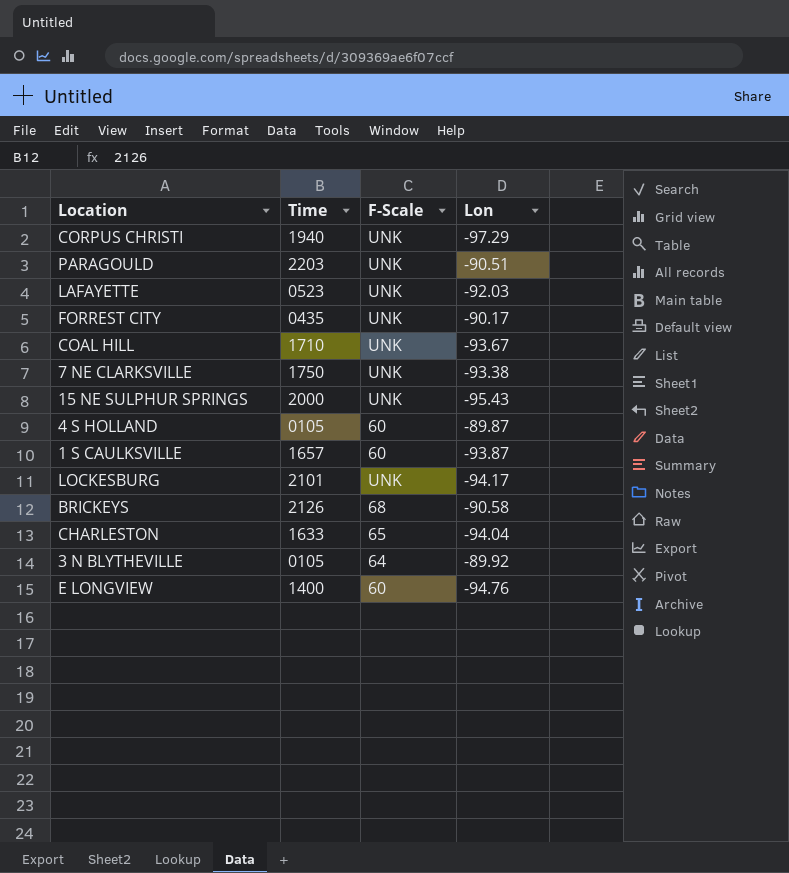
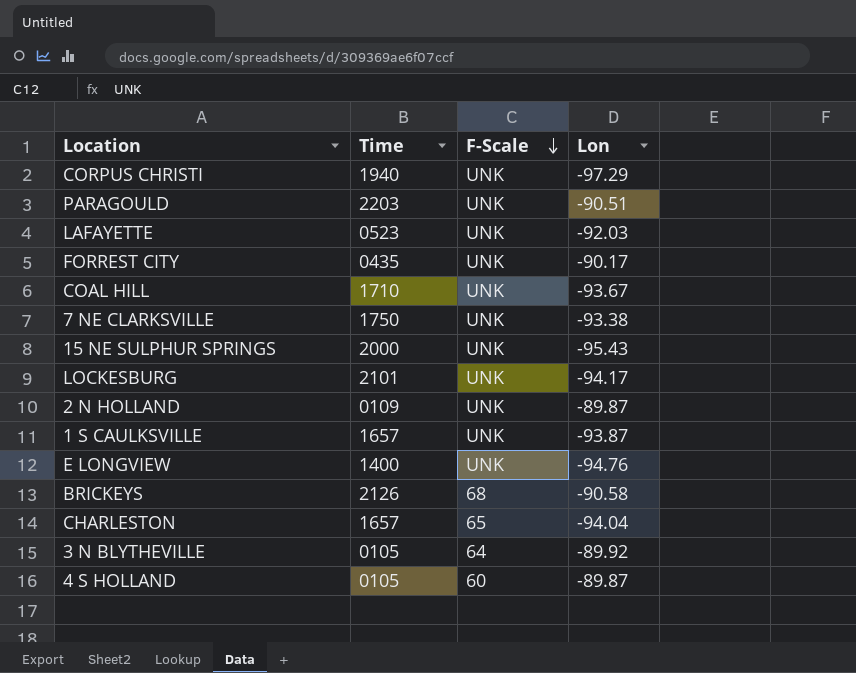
row order: none -> F-Scale descending
row 2 N HOLLAND: none -> 0109 | UNK | -89.87
1 S CAULKSVILLE | F-Scale: 60 -> UNK
E LONGVIEW | F-Scale: 60 -> UNK
CHARLESTON | Time: 1633 -> 1657

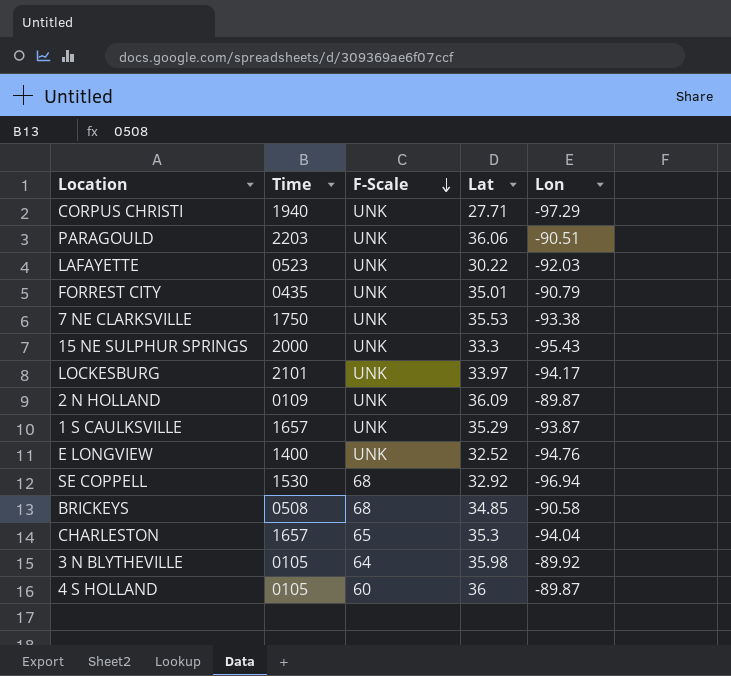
column Lat | position: none -> 4
row COAL HILL: 1710 | UNK | -93.67 -> none
FORREST CITY | Lon: -90.17 -> -90.79
row SE COPPELL: none -> 1530 | 68 | 32.92 | -96.94
BRICKEYS | Time: 2126 -> 0508

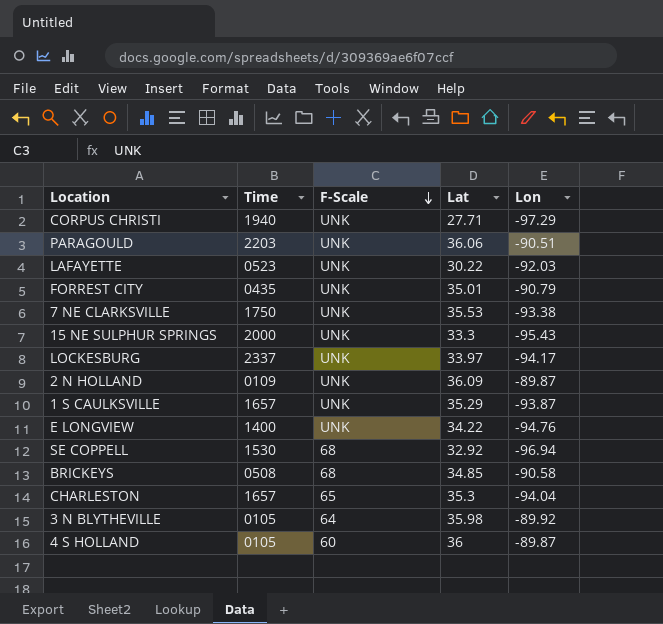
LOCKESBURG | Time: 2101 -> 2337
E LONGVIEW | Lat: 32.52 -> 34.22

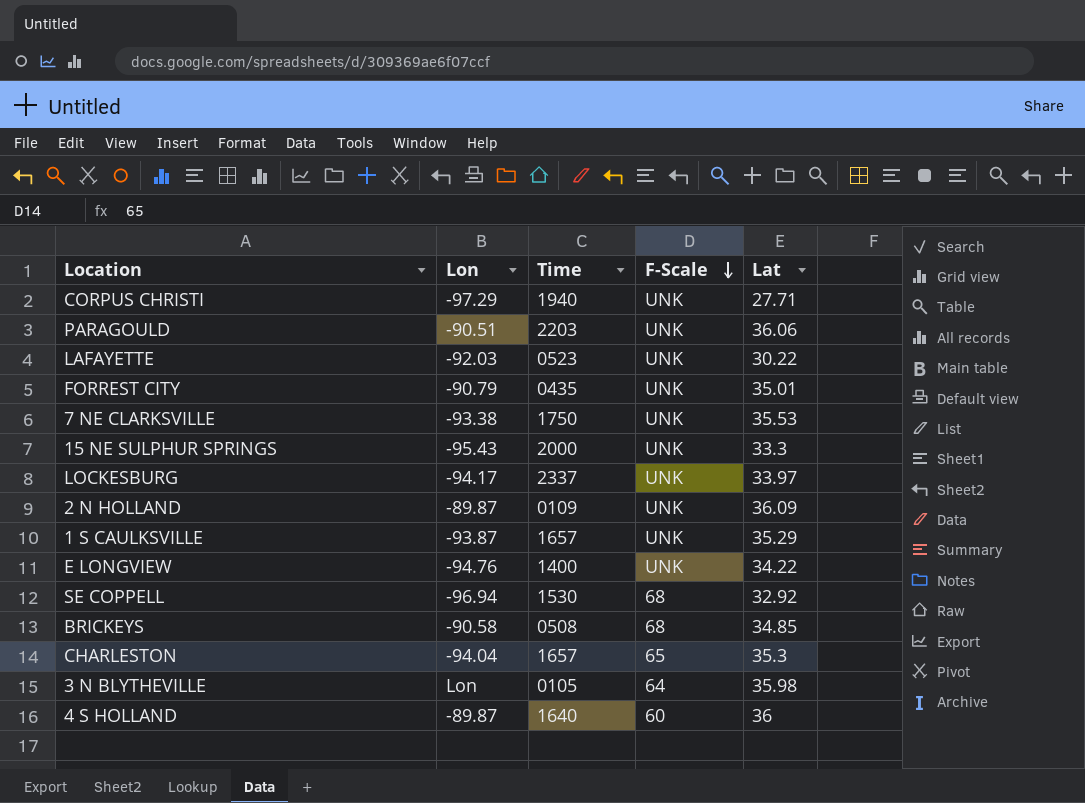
column Lon | position: 5 -> 2
3 N BLYTHEVILLE | Lon: -89.92 -> Lon
4 S HOLLAND | Time: 0105 -> 1640

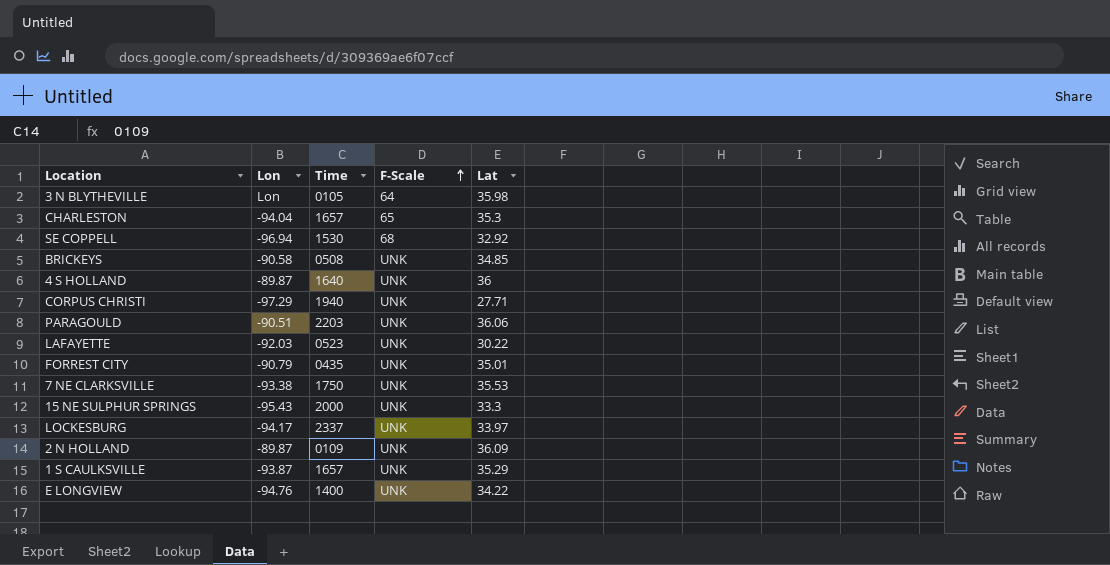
row order: F-Scale descending -> F-Scale ascending
BRICKEYS | F-Scale: 68 -> UNK
4 S HOLLAND | F-Scale: 60 -> UNK

